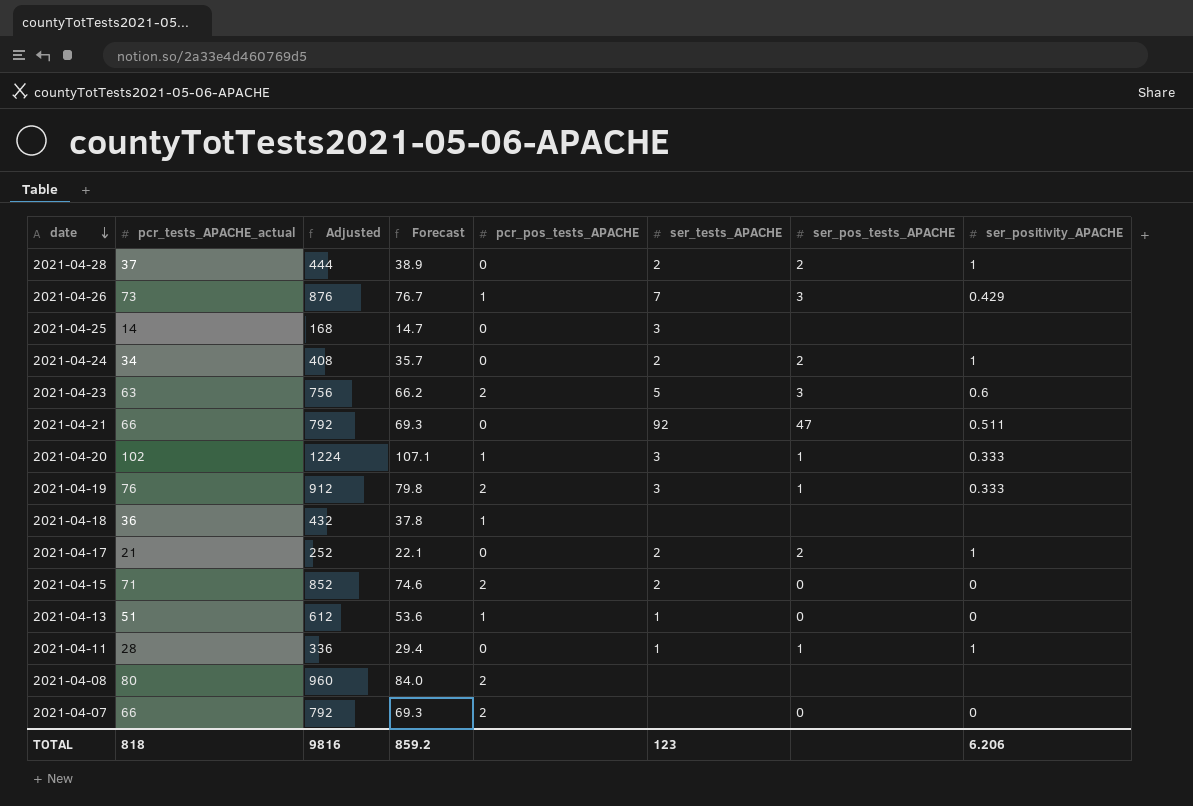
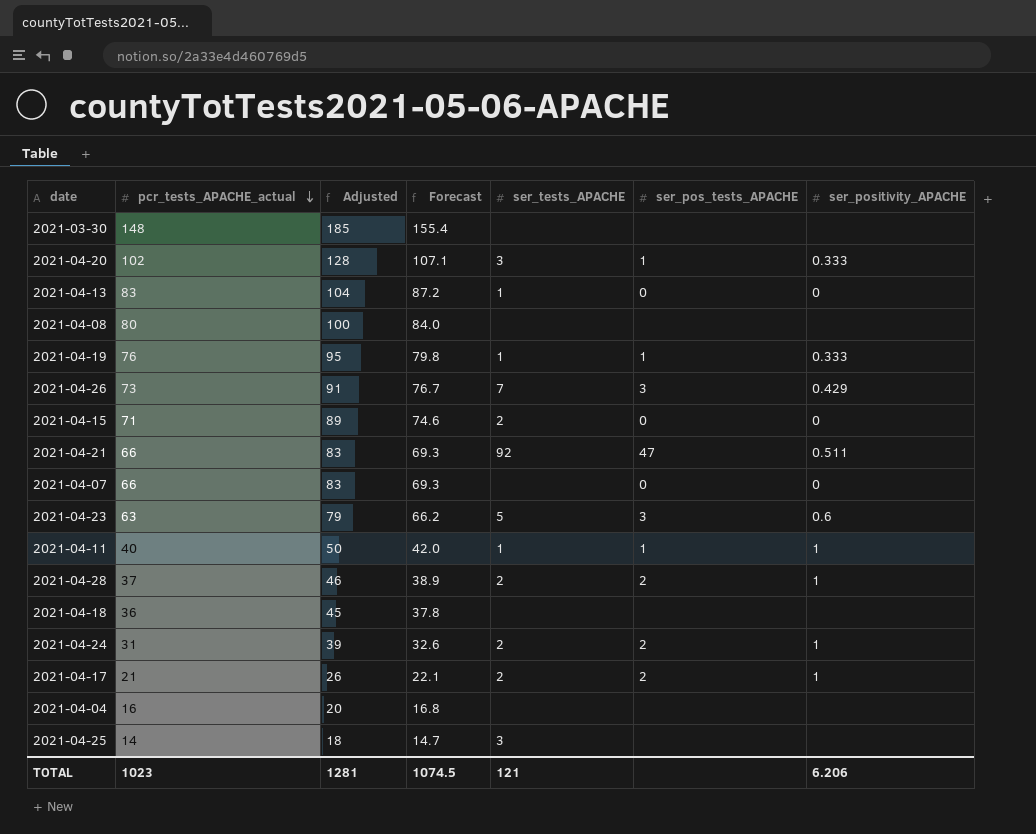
row order: date descending -> pcr_tests_APACHE_actual descending
column pcr_pos_tests_APACHE | position: 5 -> none
column Adjusted | formula: [pcr_tests_APACHE_actual] * 12 -> [pcr_tests_APACHE_actual] * 1.25
row 2021-03-30: none -> 148 | 185 | 155.4 | none | none | none
2021-04-13 | pcr_tests_APACHE_actual: 51 -> 83
2021-04-13 | Forecast: 53.6 -> 87.2
2021-04-19 | ser_tests_APACHE: 3 -> 1
2021-04-11 | pcr_tests_APACHE_actual: 28 -> 40
2021-04-11 | Forecast: 29.4 -> 42.0
2021-04-24 | pcr_tests_APACHE_actual: 34 -> 31
2021-04-24 | Forecast: 35.7 -> 32.6
row 2021-04-04: none -> 16 | 20 | 16.8 | none | none | none
TOTAL | pcr_tests_APACHE_actual: 818 -> 1023
TOTAL | Adjusted: 9816 -> 1281
TOTAL | Forecast: 859.2 -> 1074.5
TOTAL | ser_tests_APACHE: 123 -> 121

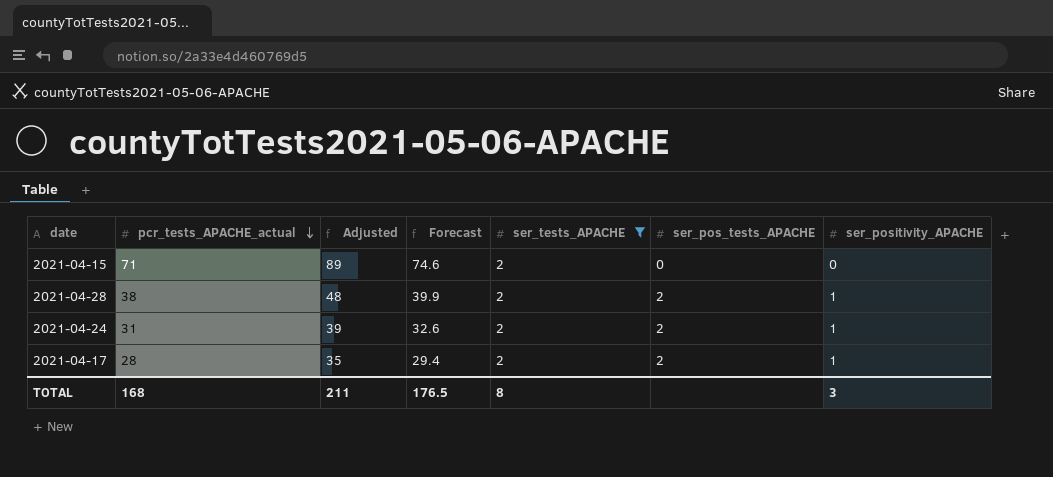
filter: none -> ser_tests_APACHE = 2
2021-04-28 | pcr_tests_APACHE_actual: 37 -> 38
2021-04-28 | Adjusted: 46 -> 48
2021-04-28 | Forecast: 38.9 -> 39.9
2021-04-17 | pcr_tests_APACHE_actual: 21 -> 28
2021-04-17 | Adjusted: 26 -> 35
2021-04-17 | Forecast: 22.1 -> 29.4
TOTAL | pcr_tests_APACHE_actual: 1023 -> 168
TOTAL | Adjusted: 1281 -> 211
TOTAL | Forecast: 1074.5 -> 176.5
TOTAL | ser_tests_APACHE: 121 -> 8
TOTAL | ser_positivity_APACHE: 6.206 -> 3

